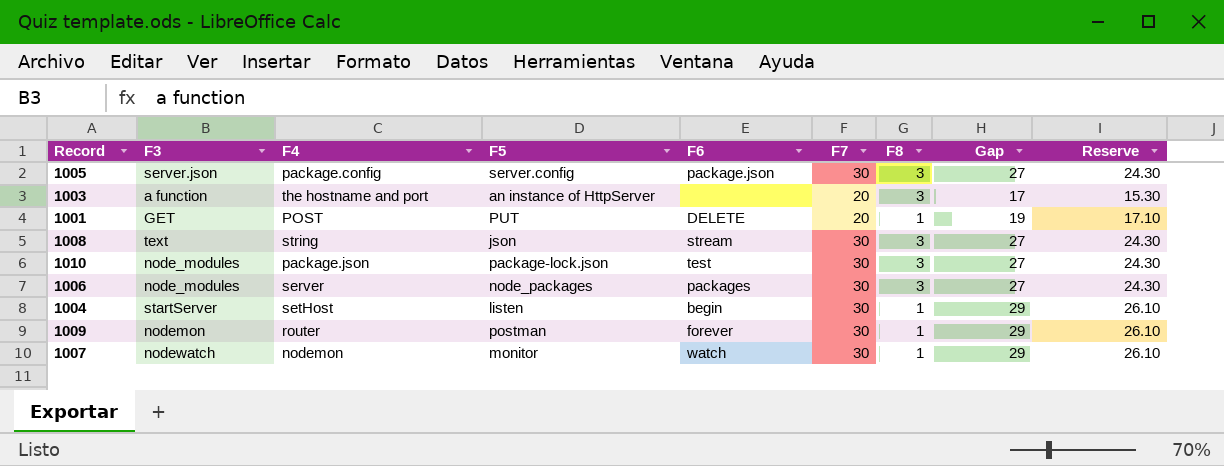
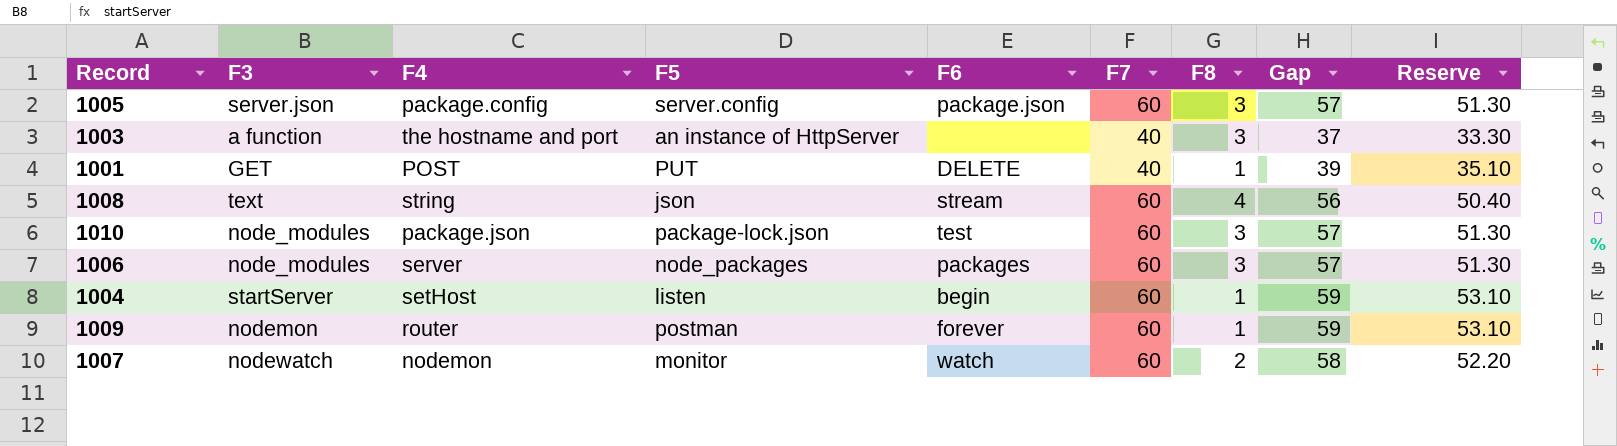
1005 | F7: 30 -> 60
1005 | Gap: 27 -> 57
1005 | Reserve: 24.30 -> 51.30
1003 | F7: 20 -> 40
1003 | Gap: 17 -> 37
1003 | Reserve: 15.30 -> 33.30
1001 | F7: 20 -> 40
1001 | Gap: 19 -> 39
1001 | Reserve: 17.10 -> 35.10
1008 | F7: 30 -> 60
1008 | F8: 3 -> 4
1008 | Gap: 27 -> 56
1008 | Reserve: 24.30 -> 50.40
1010 | F7: 30 -> 60
1010 | Gap: 27 -> 57
1010 | Reserve: 24.30 -> 51.30
1006 | F7: 30 -> 60
1006 | Gap: 27 -> 57
1006 | Reserve: 24.30 -> 51.30
1004 | F7: 30 -> 60
1004 | Gap: 29 -> 59
1004 | Reserve: 26.10 -> 53.10
1009 | F7: 30 -> 60
1009 | Gap: 29 -> 59
1009 | Reserve: 26.10 -> 53.10
1007 | F7: 30 -> 60
1007 | F8: 1 -> 2
1007 | Gap: 29 -> 58
1007 | Reserve: 26.10 -> 52.20

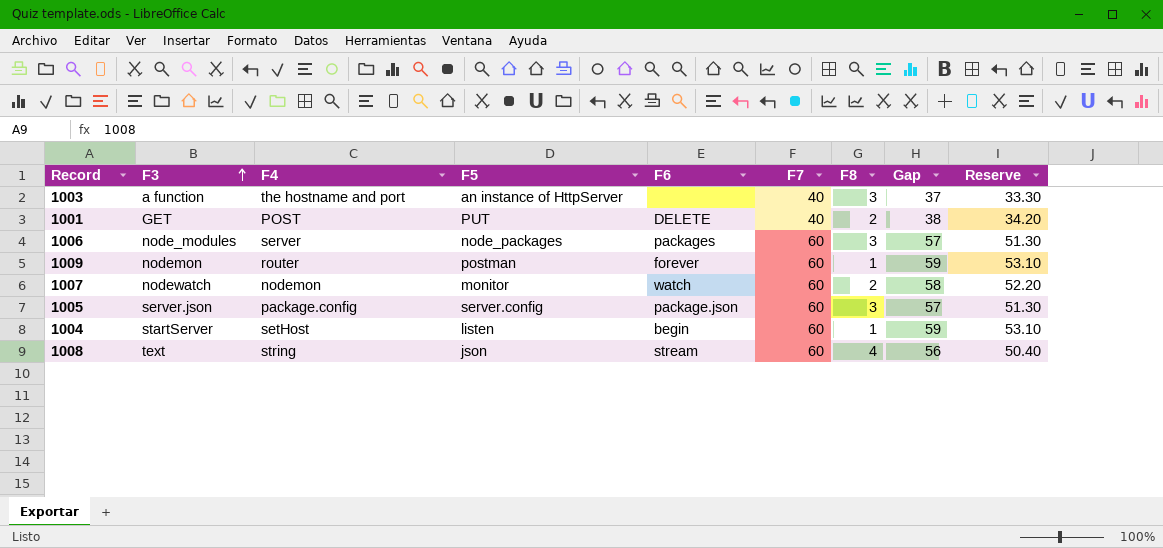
row order: none -> F3 ascending
row 1010: node_modules | package.json | package-lock.json | test | 60 | 3 | 57 | 51.30 -> none
1001 | F8: 1 -> 2
1001 | Gap: 39 -> 38
1001 | Reserve: 35.10 -> 34.20

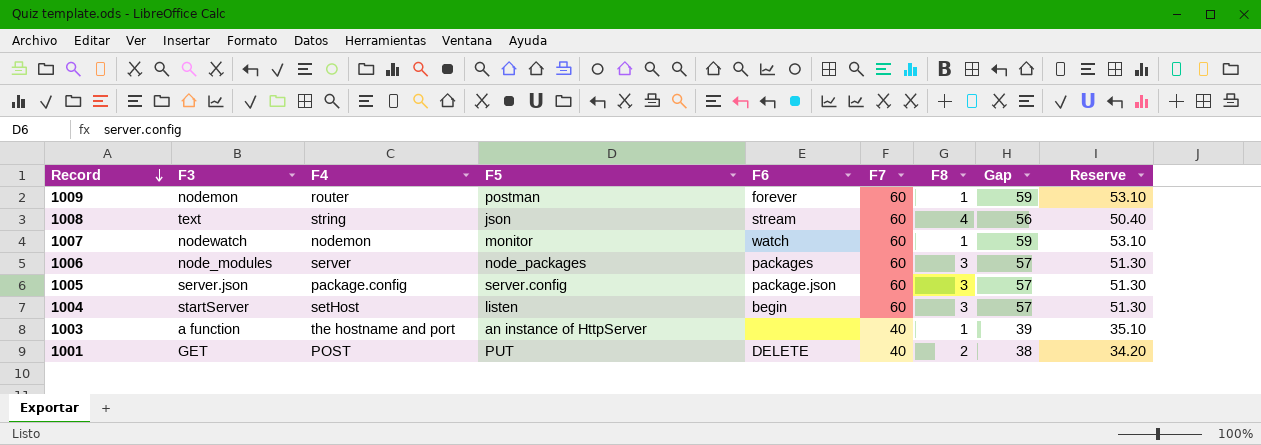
row order: F3 ascending -> Record descending
1007 | F8: 2 -> 1
1007 | Gap: 58 -> 59
1007 | Reserve: 52.20 -> 53.10
1004 | F8: 1 -> 3
1004 | Gap: 59 -> 57
1004 | Reserve: 53.10 -> 51.30
1003 | F8: 3 -> 1
1003 | Gap: 37 -> 39
1003 | Reserve: 33.30 -> 35.10

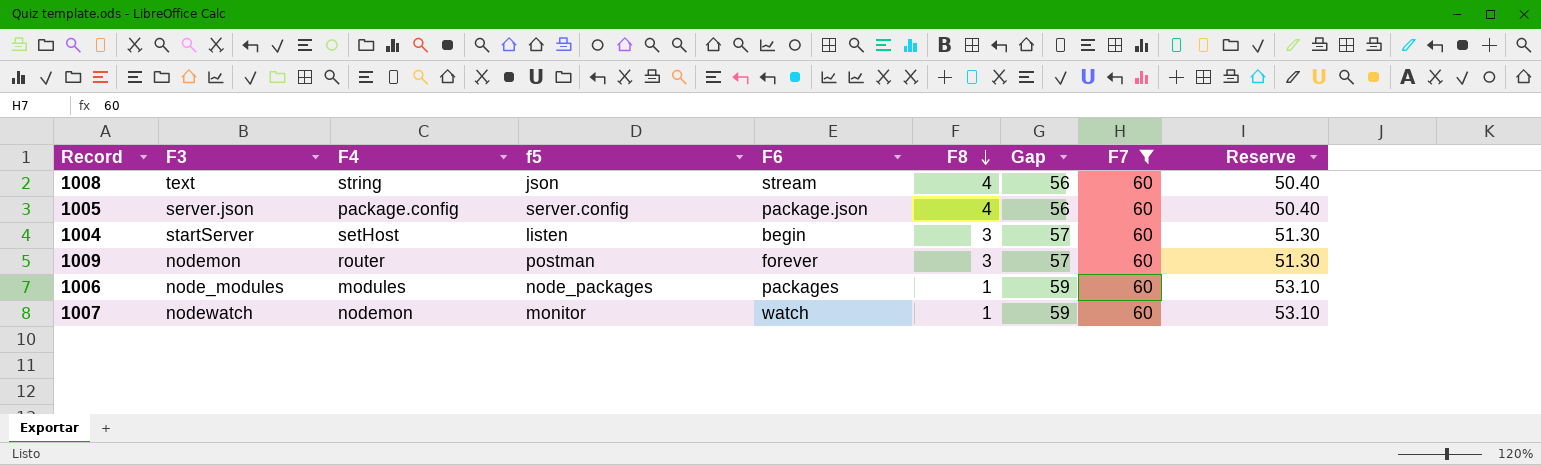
filter: none -> F7 = 60
row order: Record descending -> F8 descending
column name: F5 -> f5
column F7 | position: 6 -> 8
1005 | F8: 3 -> 4
1005 | Gap: 57 -> 56
1005 | Reserve: 51.30 -> 50.40
1009 | F8: 1 -> 3
1009 | Gap: 59 -> 57
1009 | Reserve: 53.10 -> 51.30
1006 | F4: server -> modules
1006 | F8: 3 -> 1
1006 | Gap: 57 -> 59
1006 | Reserve: 51.30 -> 53.10

